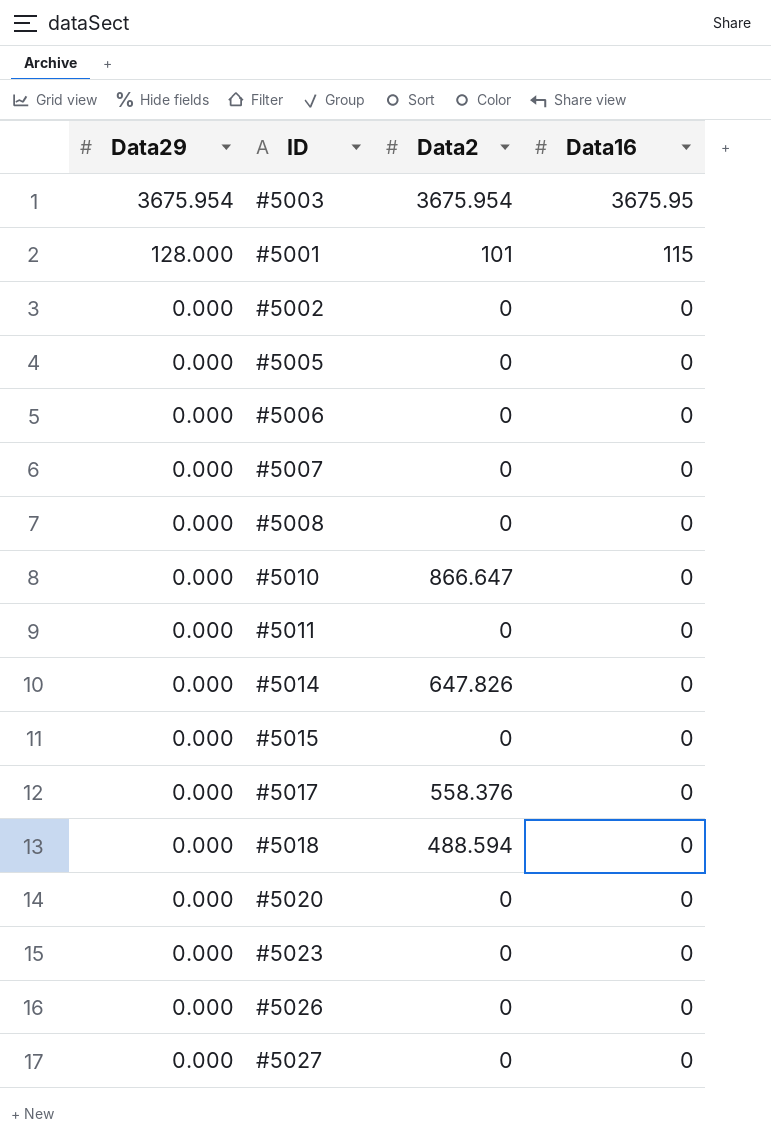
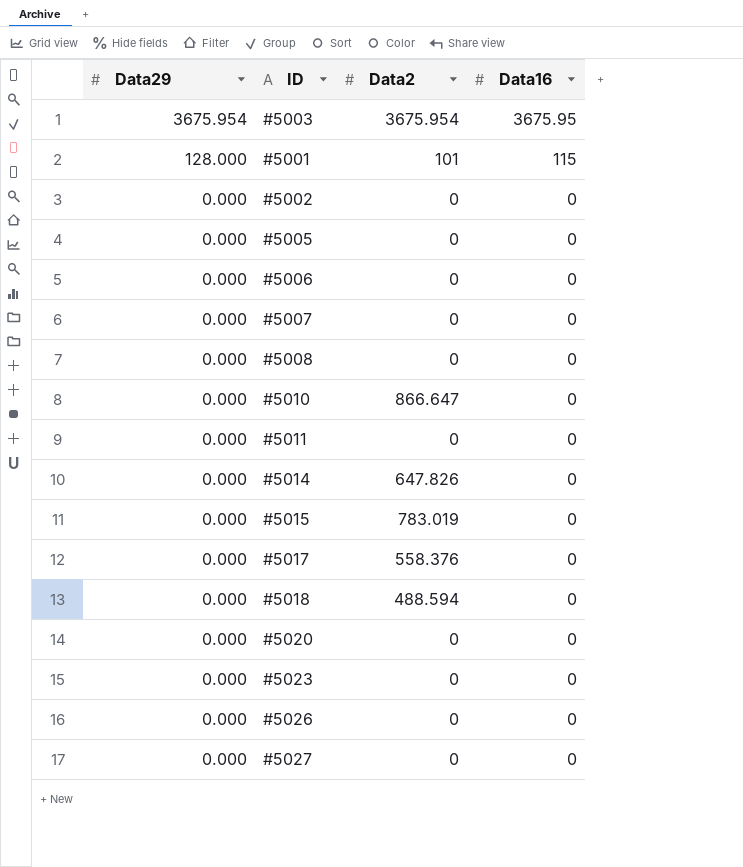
#5015 | Data2: 0 -> 783.019

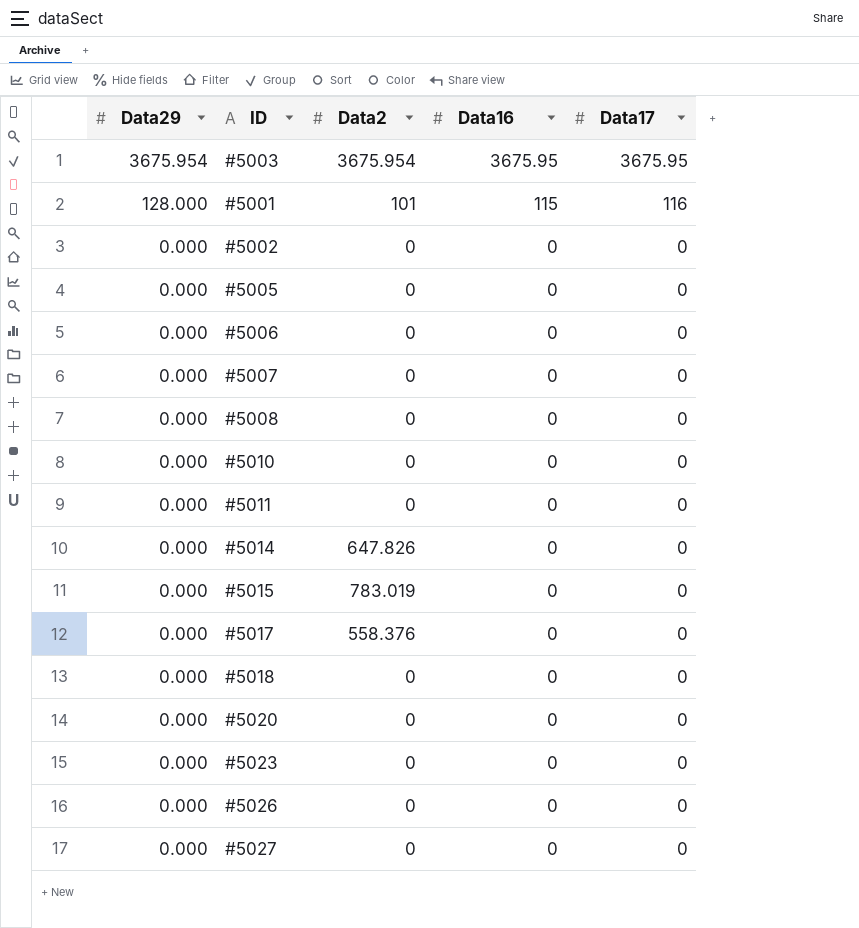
column Data17 | position: none -> 5
#5010 | Data2: 866.647 -> 0
#5018 | Data2: 488.594 -> 0

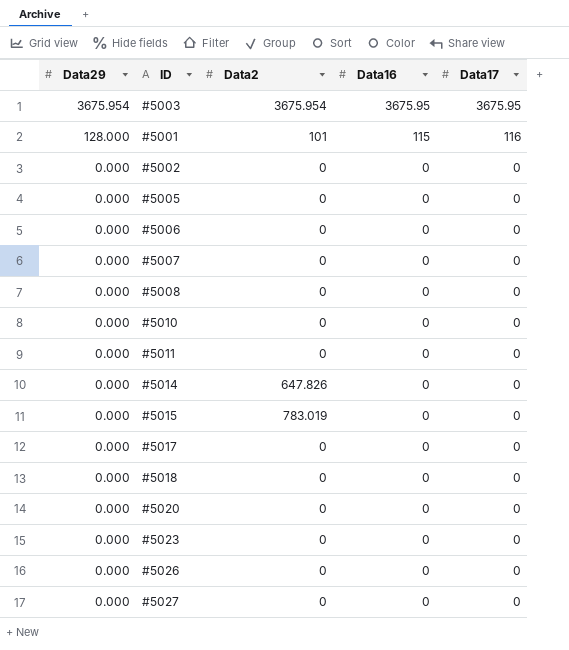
#5017 | Data2: 558.376 -> 0

